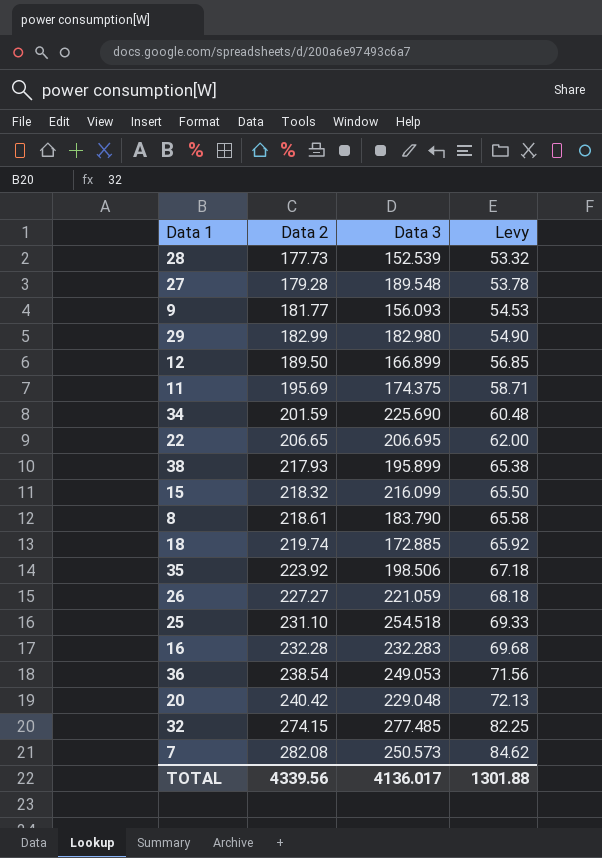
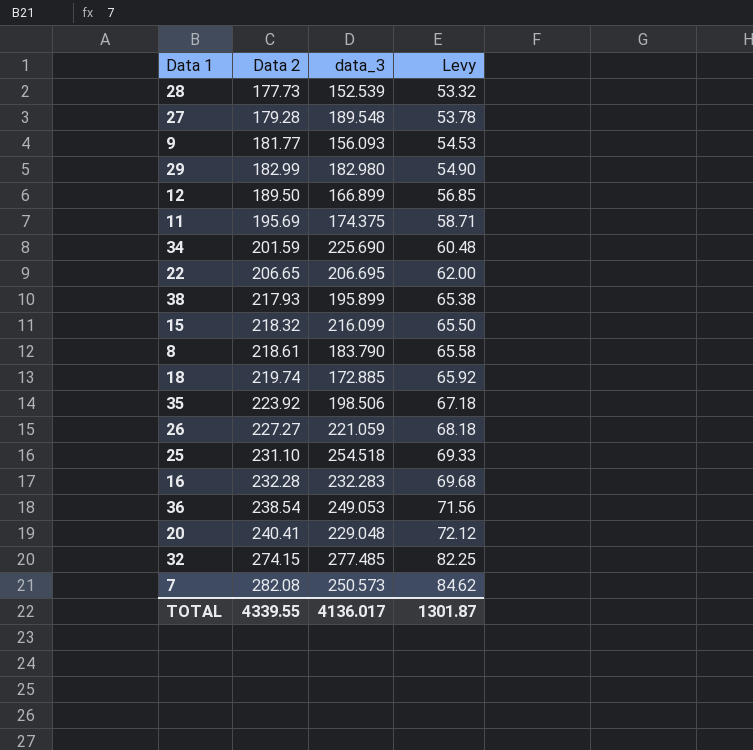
column name: Data 3 -> data_3
20 | Data 2: 240.42 -> 240.41
20 | Levy: 72.13 -> 72.12
TOTAL | Data 2: 4339.56 -> 4339.55
TOTAL | Levy: 1301.88 -> 1301.87

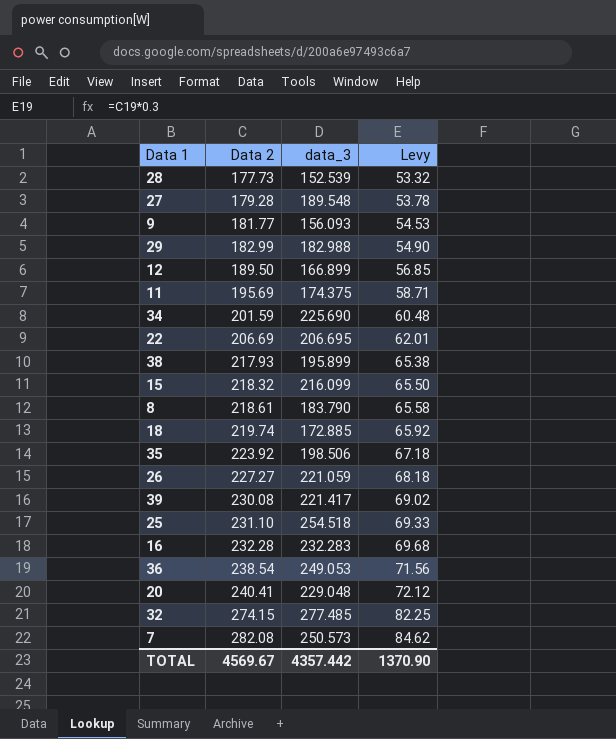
29 | data_3: 182.980 -> 182.988
22 | Data 2: 206.65 -> 206.69
22 | Levy: 62.00 -> 62.01
row 39: none -> 230.08 | 221.417 | 69.02
TOTAL | Data 2: 4339.55 -> 4569.67
TOTAL | data_3: 4136.017 -> 4357.442
TOTAL | Levy: 1301.87 -> 1370.90

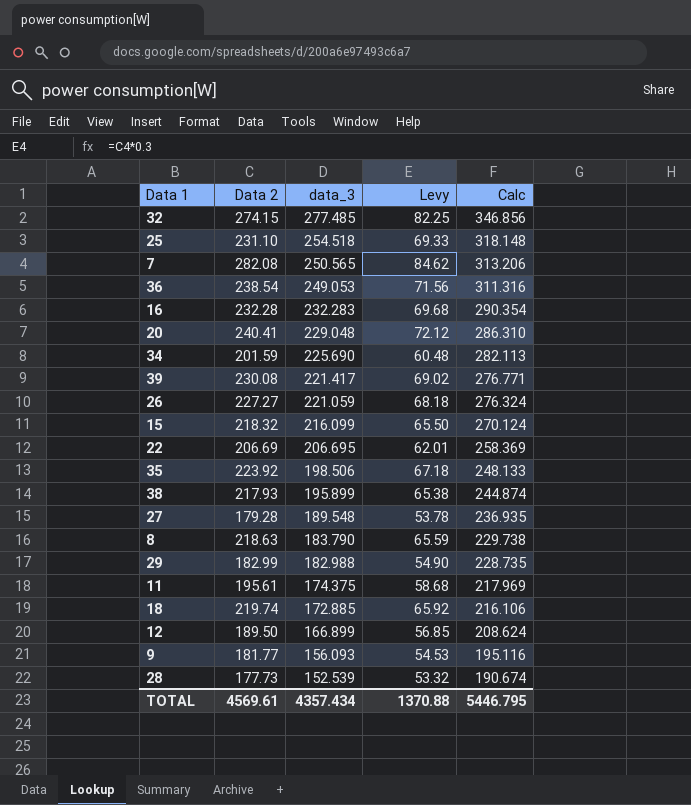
row order: Data 2 ascending -> data_3 descending
column Calc | formula: none -> [data_3] * 1.25
7 | data_3: 250.573 -> 250.565
8 | Data 2: 218.61 -> 218.63
8 | Levy: 65.58 -> 65.59
11 | Data 2: 195.69 -> 195.61
11 | Levy: 58.71 -> 58.68
TOTAL | Data 2: 4569.67 -> 4569.61
TOTAL | data_3: 4357.442 -> 4357.434
TOTAL | Levy: 1370.90 -> 1370.88

